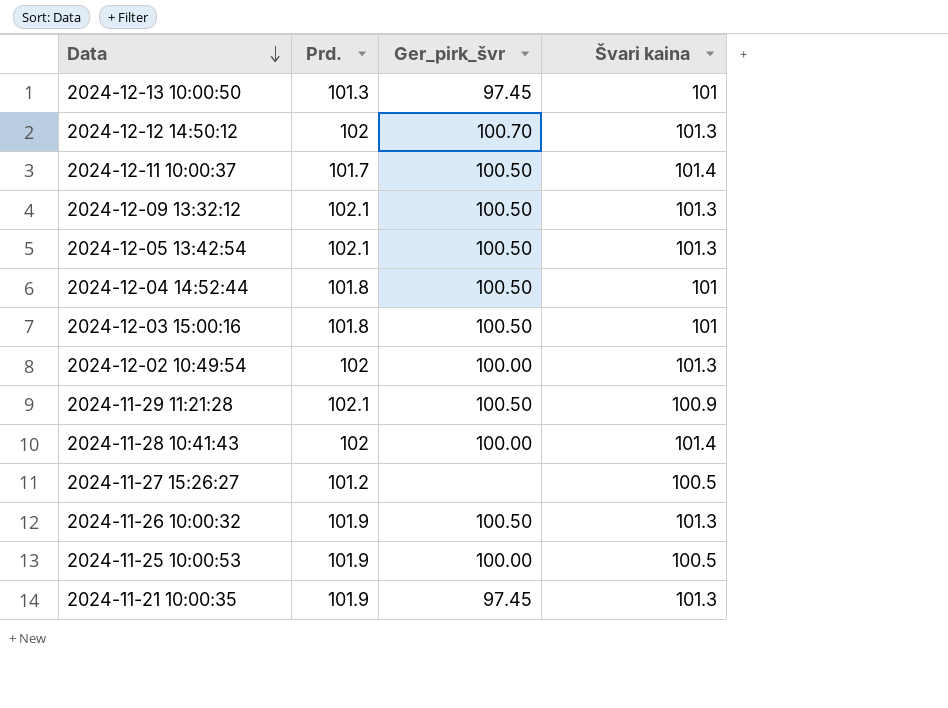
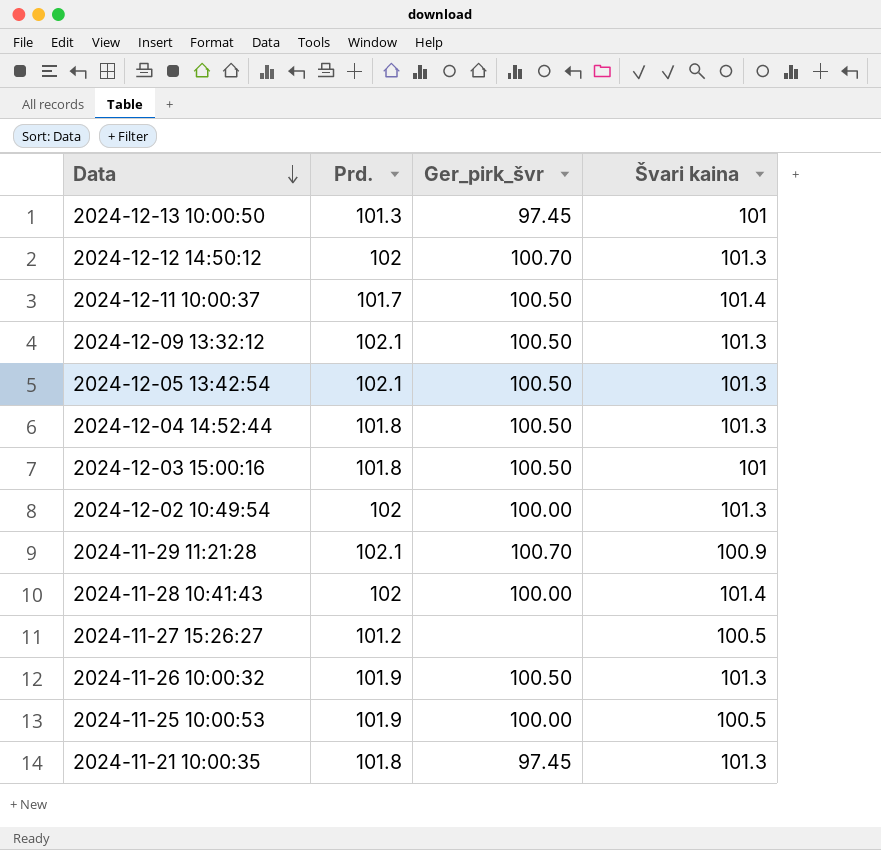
2024-12-04 14:52:44 | Švari kaina: 101 -> 101.3
2024-11-29 11:21:28 | Ger_pirk_švr: 100.50 -> 100.70
2024-11-21 10:00:35 | Prd.: 101.9 -> 101.8

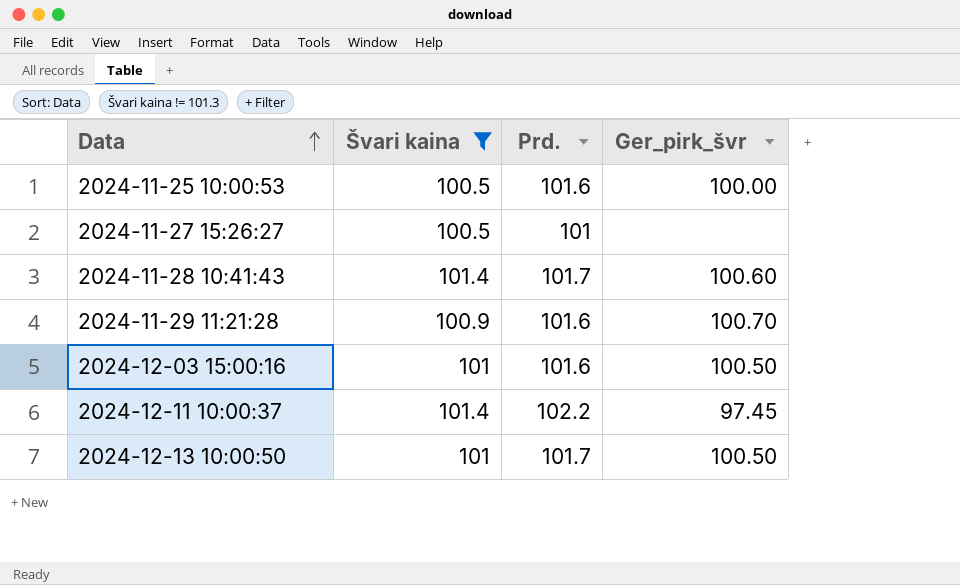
filter: none -> Švari kaina != 101.3
row order: Data descending -> Data ascending
column Švari kaina | position: 4 -> 2
2024-11-25 10:00:53 | Prd.: 101.9 -> 101.6
2024-11-27 15:26:27 | Prd.: 101.2 -> 101
2024-11-28 10:41:43 | Prd.: 102 -> 101.7
2024-11-28 10:41:43 | Ger_pirk_švr: 100.00 -> 100.60
2024-11-29 11:21:28 | Prd.: 102.1 -> 101.6
2024-12-03 15:00:16 | Prd.: 101.8 -> 101.6
2024-12-11 10:00:37 | Prd.: 101.7 -> 102.2
2024-12-11 10:00:37 | Ger_pirk_švr: 100.50 -> 97.45
2024-12-13 10:00:50 | Prd.: 101.3 -> 101.7
2024-12-13 10:00:50 | Ger_pirk_švr: 97.45 -> 100.50

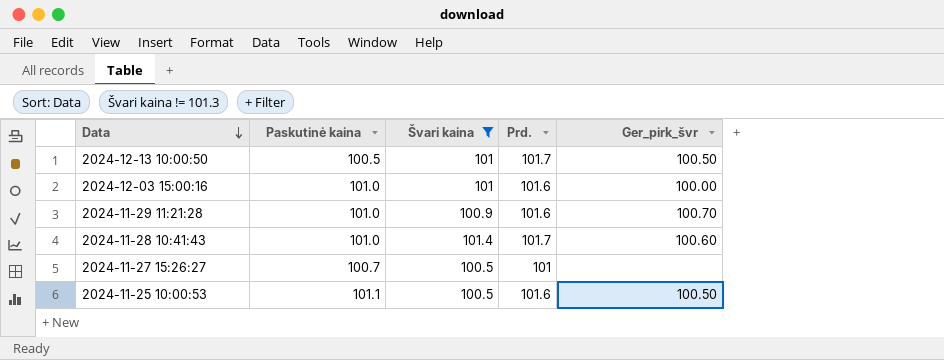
row order: Data ascending -> Data descending
column Paskutinė kaina | position: none -> 2
row 2024-12-11 10:00:37: 101.4 | 102.2 | 97.45 -> none
2024-12-03 15:00:16 | Ger_pirk_švr: 100.50 -> 100.00
2024-11-25 10:00:53 | Ger_pirk_švr: 100.00 -> 100.50

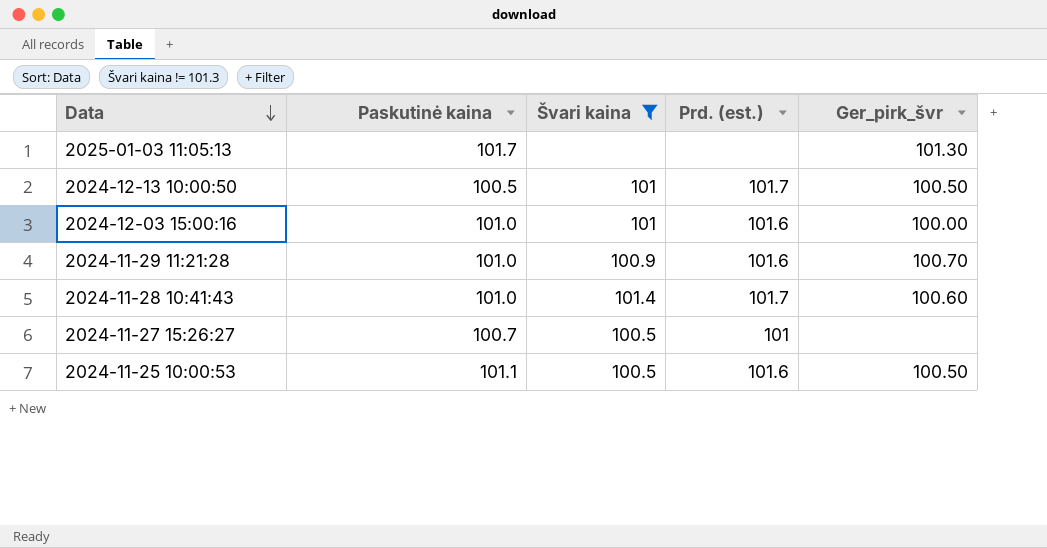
column name: Prd. -> Prd. (est.)
row 2025-01-03 11:05:13: none -> 101.7 | none | none | 101.30

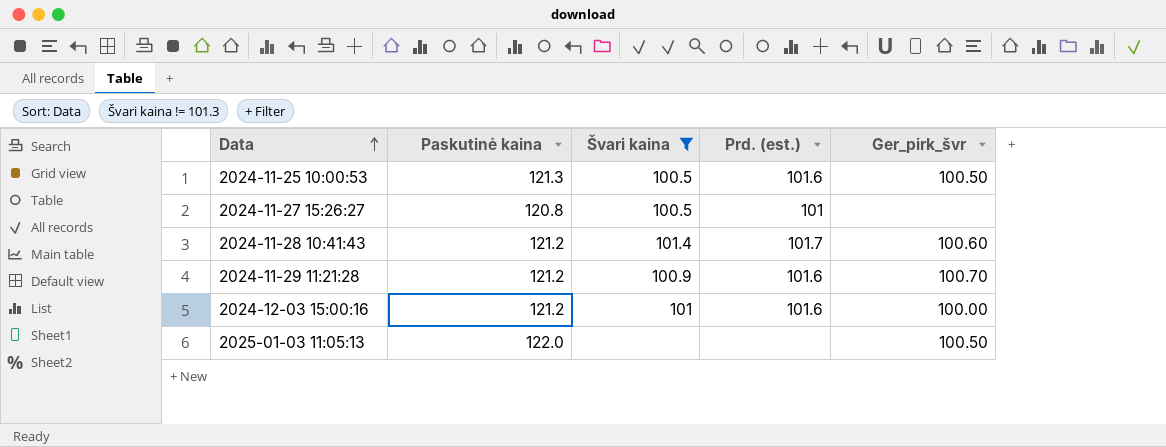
row order: Data descending -> Data ascending
row 2024-12-13 10:00:50: 100.5 | 101 | 101.7 | 100.50 -> none
2024-11-25 10:00:53 | Paskutinė kaina: 101.1 -> 121.3
2024-11-27 15:26:27 | Paskutinė kaina: 100.7 -> 120.8
2024-11-28 10:41:43 | Paskutinė kaina: 101.0 -> 121.2
2024-11-29 11:21:28 | Paskutinė kaina: 101.0 -> 121.2
2024-12-03 15:00:16 | Paskutinė kaina: 101.0 -> 121.2
2025-01-03 11:05:13 | Paskutinė kaina: 101.7 -> 122.0
2025-01-03 11:05:13 | Ger_pirk_švr: 101.30 -> 100.50

